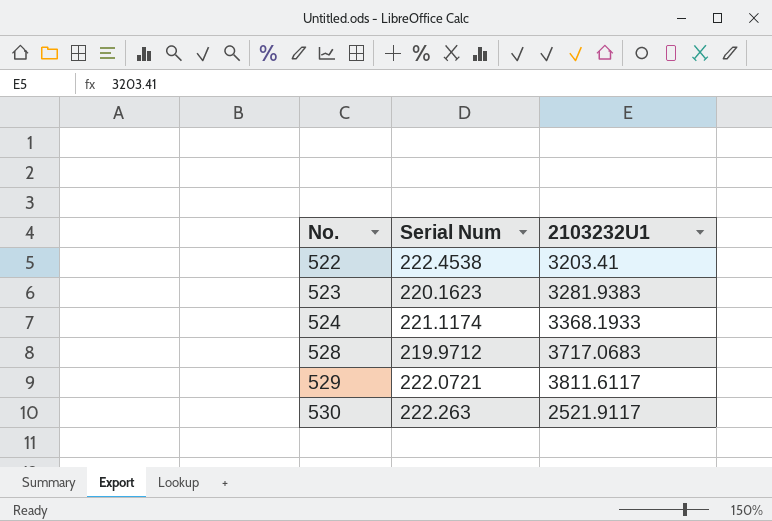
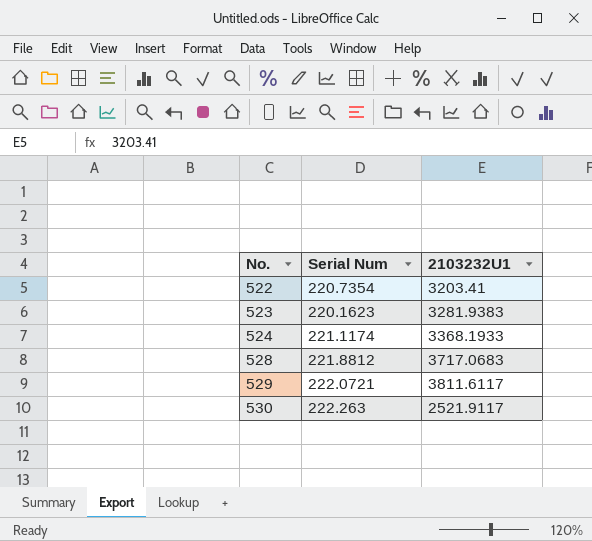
522 | Serial Num: 222.4538 -> 220.7354
528 | Serial Num: 219.9712 -> 221.8812

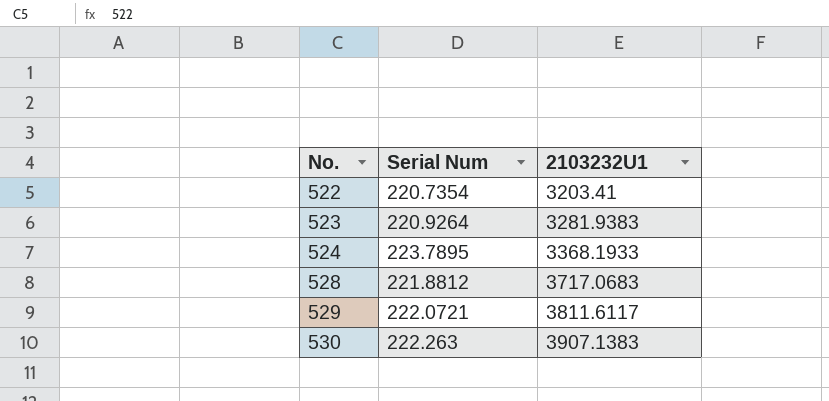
523 | Serial Num: 220.1623 -> 220.9264
524 | Serial Num: 221.1174 -> 223.7895
530 | 2103232U1: 2521.9117 -> 3907.1383

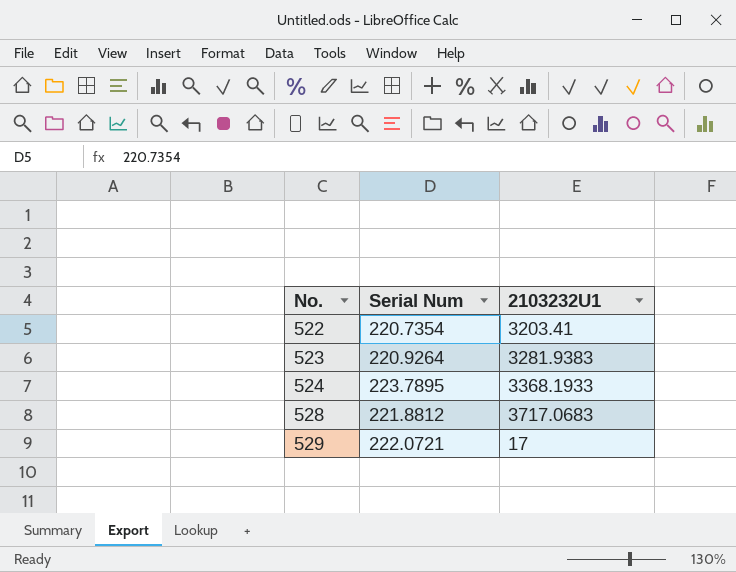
row 530: 222.263 | 3907.1383 -> none
529 | 2103232U1: 3811.6117 -> 17

